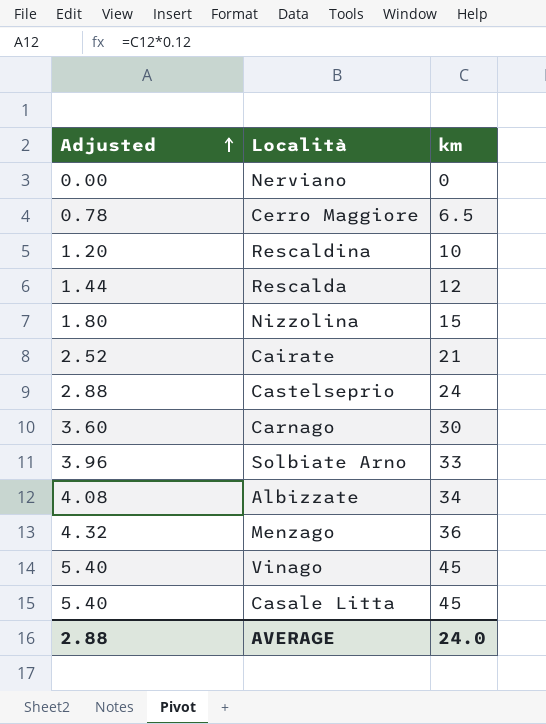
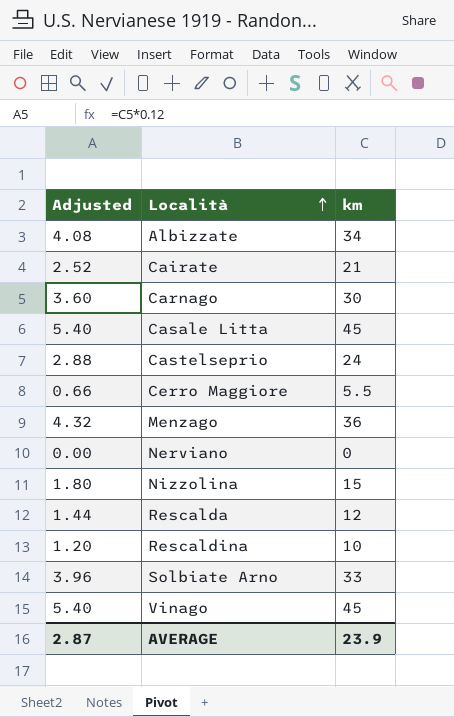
row order: Adjusted ascending -> Località ascending
Cerro Maggiore | Adjusted: 0.78 -> 0.66
Cerro Maggiore | km: 6.5 -> 5.5
AVERAGE | Adjusted: 2.88 -> 2.87
AVERAGE | km: 24.0 -> 23.9

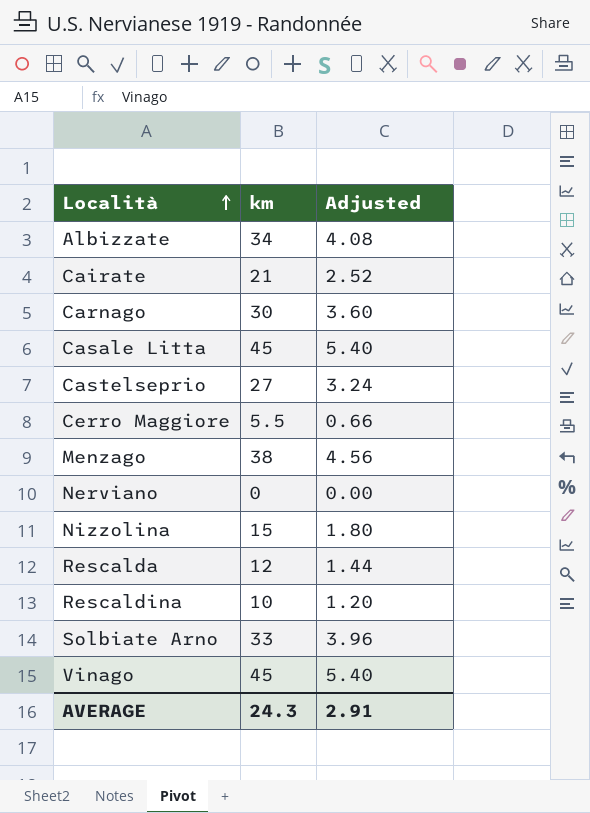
column Adjusted | position: 1 -> 3
Castelseprio | km: 24 -> 27
Castelseprio | Adjusted: 2.88 -> 3.24
Menzago | km: 36 -> 38
Menzago | Adjusted: 4.32 -> 4.56
AVERAGE | km: 23.9 -> 24.3
AVERAGE | Adjusted: 2.87 -> 2.91

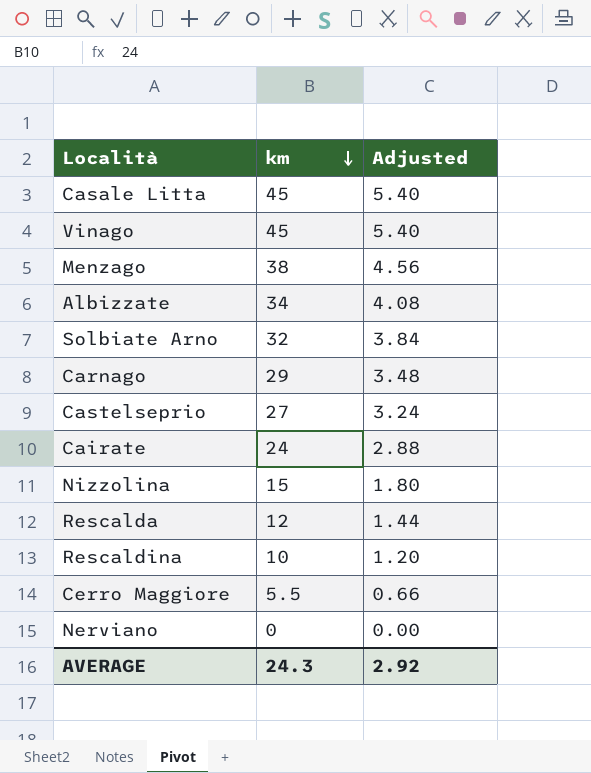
row order: Località ascending -> km descending
Solbiate Arno | km: 33 -> 32
Solbiate Arno | Adjusted: 3.96 -> 3.84
Carnago | km: 30 -> 29
Carnago | Adjusted: 3.60 -> 3.48
Cairate | km: 21 -> 24
Cairate | Adjusted: 2.52 -> 2.88
AVERAGE | Adjusted: 2.91 -> 2.92

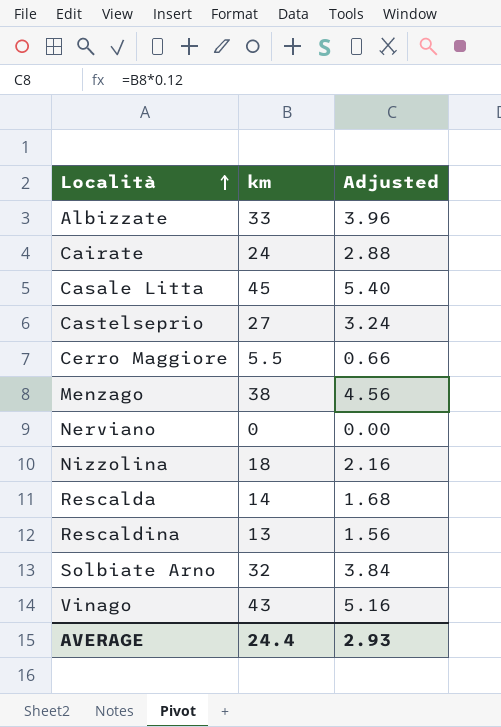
row order: km descending -> Località ascending
row Carnago: 29 | 3.48 -> none
Albizzate | km: 34 -> 33
Albizzate | Adjusted: 4.08 -> 3.96
Nizzolina | km: 15 -> 18
Nizzolina | Adjusted: 1.80 -> 2.16
Rescalda | km: 12 -> 14
Rescalda | Adjusted: 1.44 -> 1.68
Rescaldina | km: 10 -> 13
Rescaldina | Adjusted: 1.20 -> 1.56
Vinago | km: 45 -> 43
Vinago | Adjusted: 5.40 -> 5.16
AVERAGE | km: 24.3 -> 24.4
AVERAGE | Adjusted: 2.92 -> 2.93

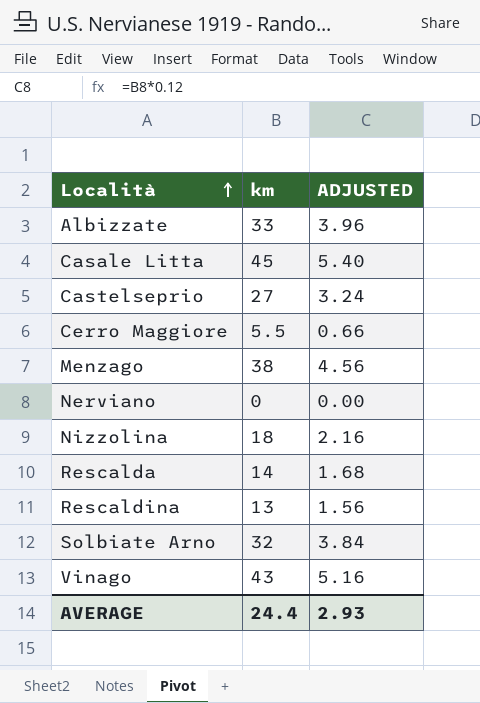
column name: Adjusted -> ADJUSTED
row Cairate: 24 | 2.88 -> none

